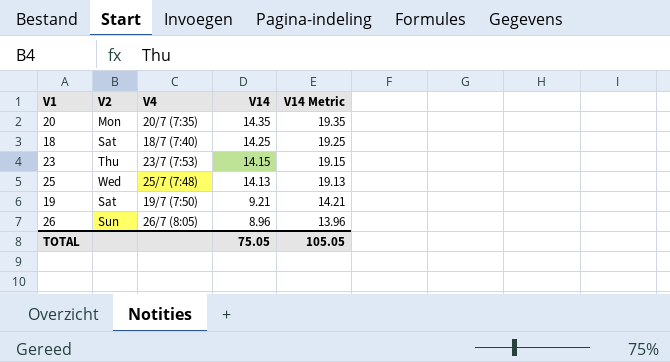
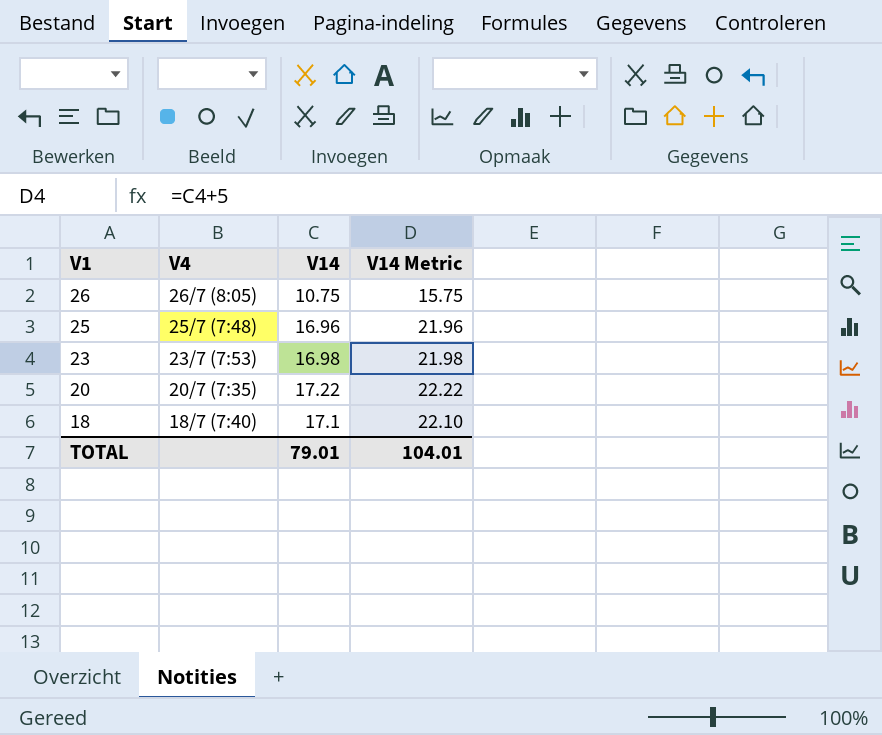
row order: V14 descending -> V1 descending
column V2 | position: 2 -> none
row 19: Sat | 19/7 (7:50) | 9.21 | 14.21 -> none
26 | V14: 8.96 -> 10.75
26 | V14 Metric: 13.96 -> 15.75
25 | V14: 14.13 -> 16.96
25 | V14 Metric: 19.13 -> 21.96
23 | V14: 14.15 -> 16.98
23 | V14 Metric: 19.15 -> 21.98
20 | V14: 14.35 -> 17.22
20 | V14 Metric: 19.35 -> 22.22
18 | V14: 14.25 -> 17.1
18 | V14 Metric: 19.25 -> 22.10
TOTAL | V14: 75.05 -> 79.01
TOTAL | V14 Metric: 105.05 -> 104.01

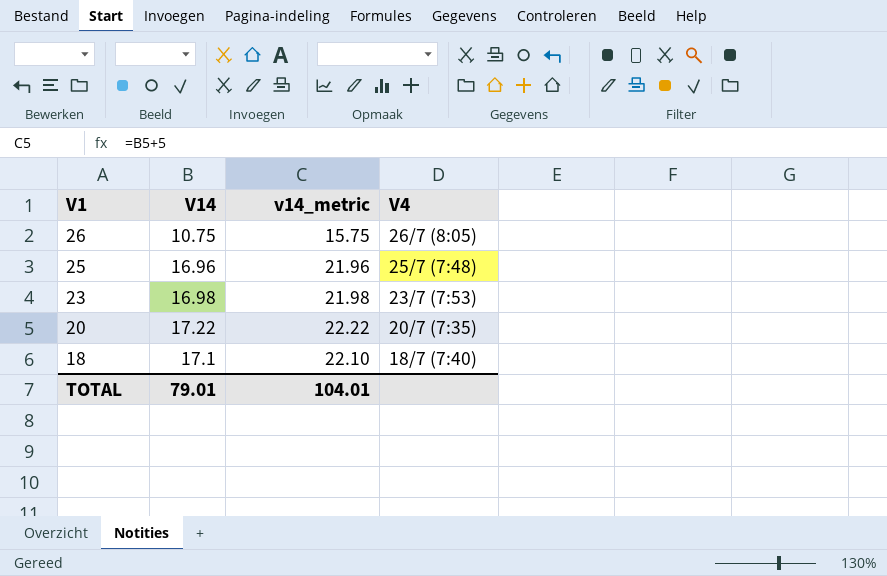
column name: V14 Metric -> v14_metric
column V4 | position: 2 -> 4

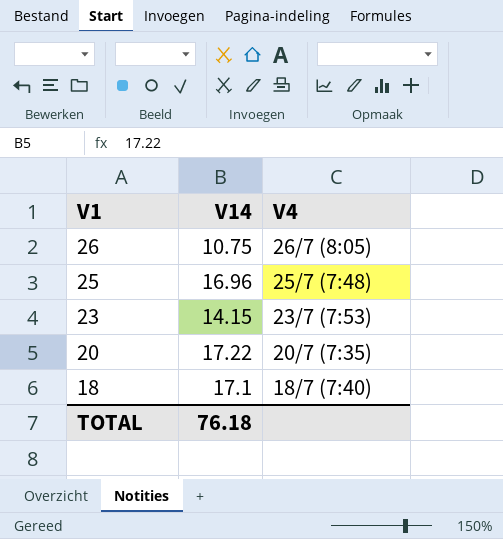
column v14_metric | formula: [V14] + 5 -> none
23 | V14: 16.98 -> 14.15
TOTAL | V14: 79.01 -> 76.18

